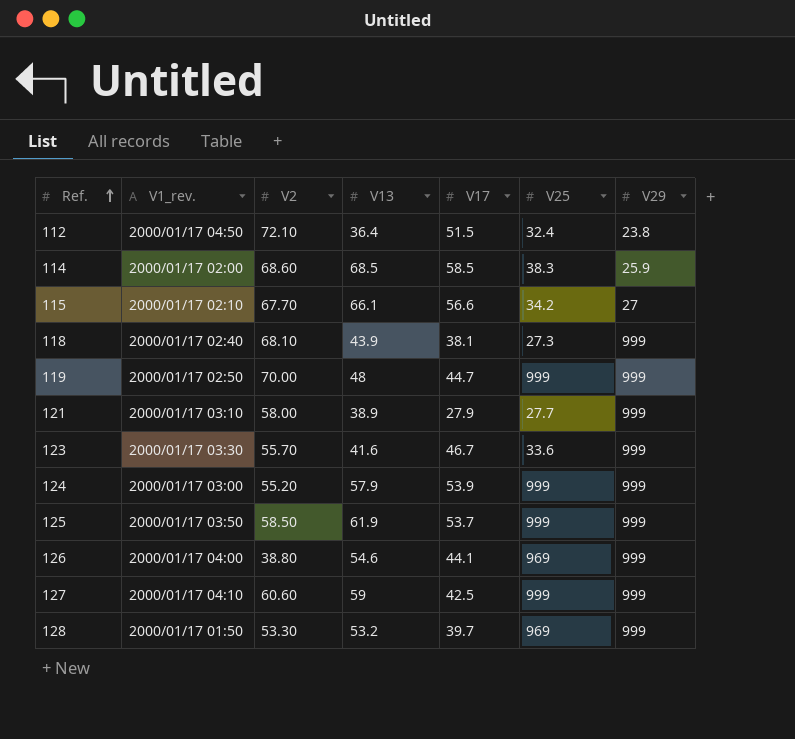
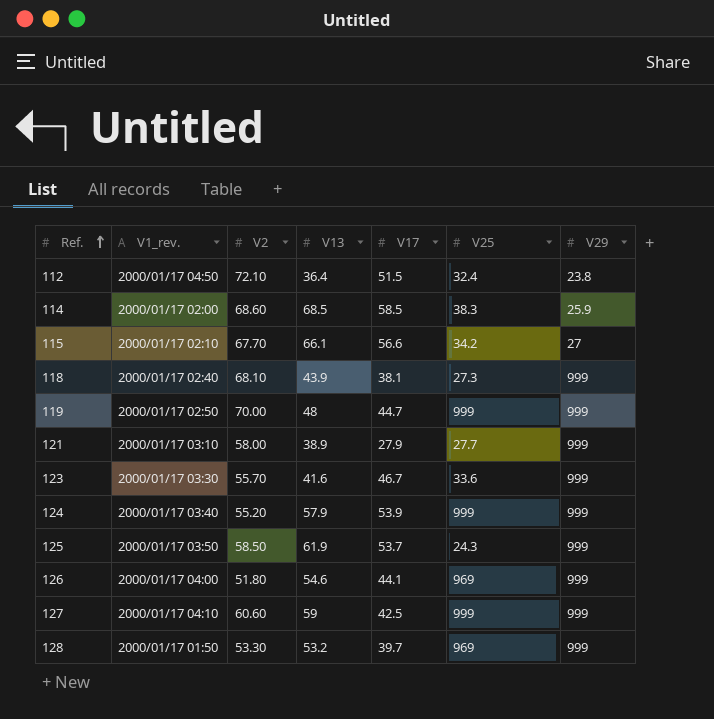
124 | V1_rev.: 2000/01/17 03:00 -> 2000/01/17 03:40
125 | V25: 999 -> 24.3
126 | V2: 38.80 -> 51.80

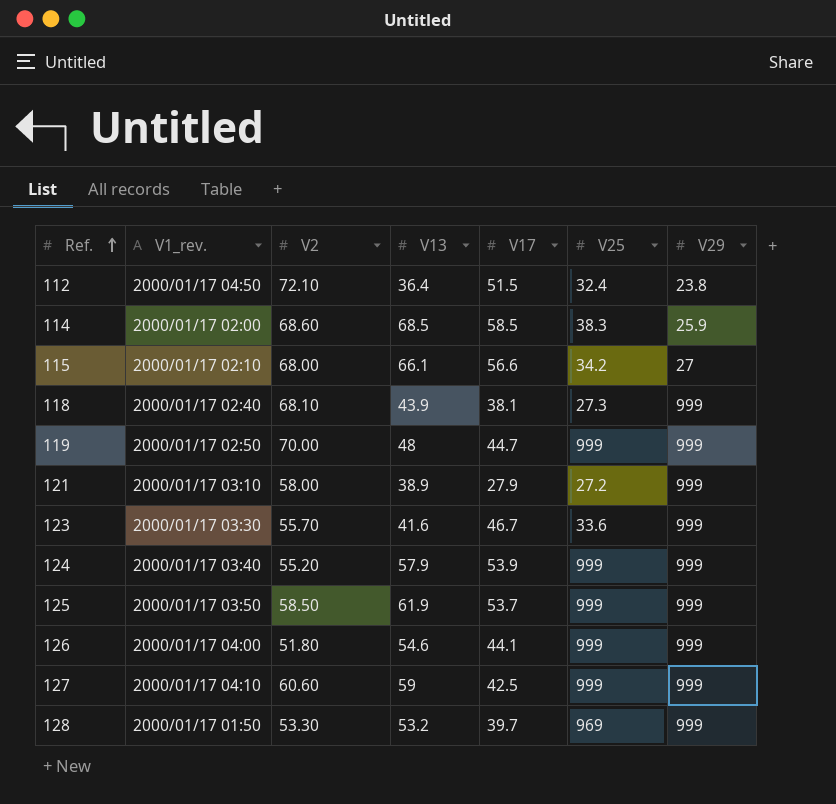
115 | V2: 67.70 -> 68.00
121 | V25: 27.7 -> 27.2
125 | V25: 24.3 -> 999
126 | V25: 969 -> 999

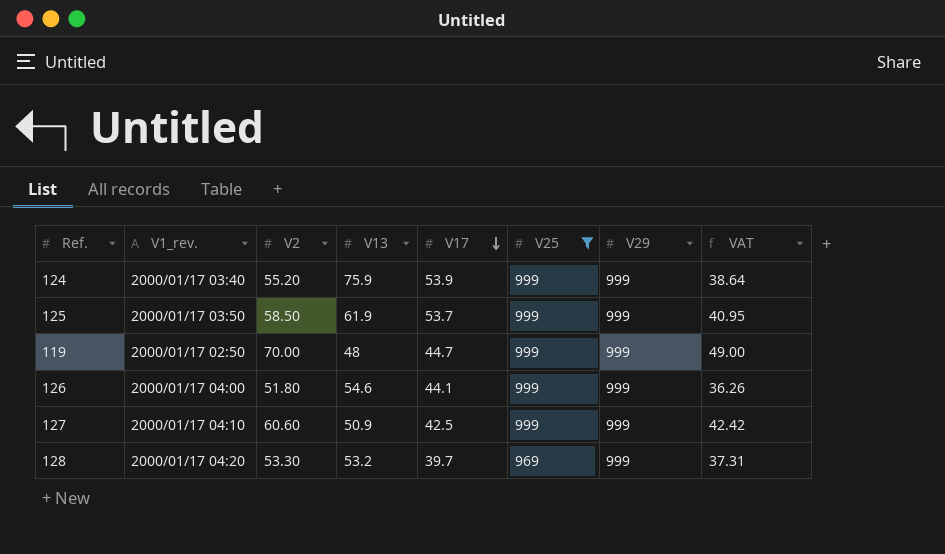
filter: none -> V25 >= 969
row order: Ref. ascending -> V17 descending
column VAT | formula: none -> [V2] * 0.7
124 | V13: 57.9 -> 75.9
127 | V13: 59 -> 50.9
128 | V1_rev.: 2000/01/17 01:50 -> 2000/01/17 04:20

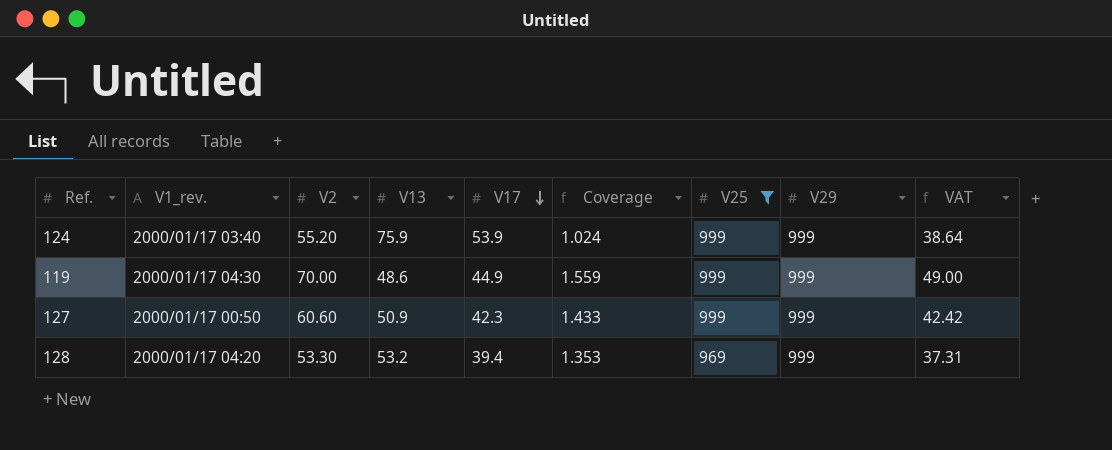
column Coverage | formula: none -> [V2] / [V17]
row 125: 2000/01/17 03:50 | 58.50 | 61.9 | 53.7 | 999 | 999 | 40.95 -> none
row 126: 2000/01/17 04:00 | 51.80 | 54.6 | 44.1 | 999 | 999 | 36.26 -> none
119 | V1_rev.: 2000/01/17 02:50 -> 2000/01/17 04:30
119 | V13: 48 -> 48.6
119 | V17: 44.7 -> 44.9
127 | V1_rev.: 2000/01/17 04:10 -> 2000/01/17 00:50
127 | V17: 42.5 -> 42.3
128 | V17: 39.7 -> 39.4

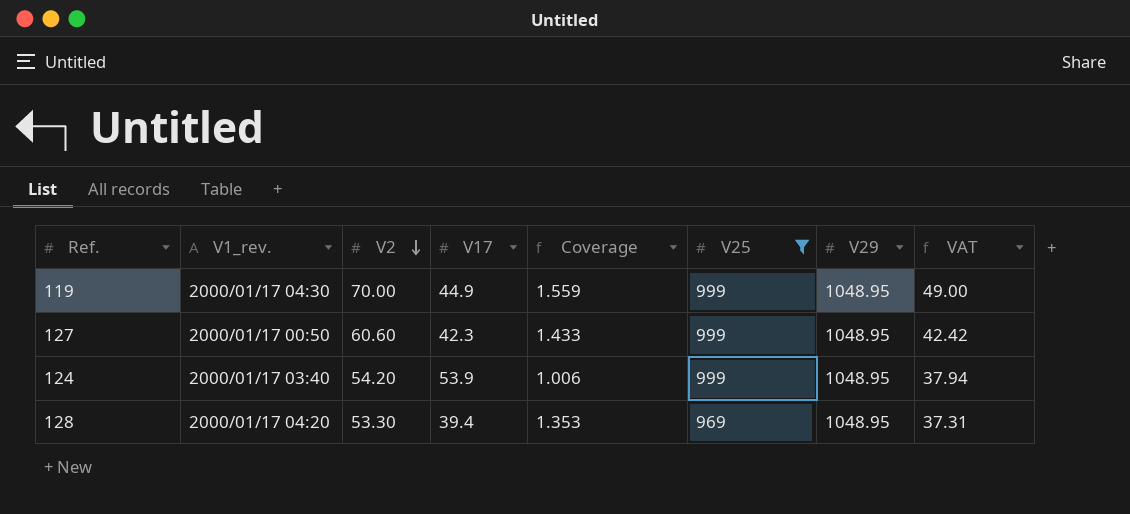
row order: V17 descending -> V2 descending
column V13 | position: 4 -> none
119 | V29: 999 -> 1048.95
127 | V29: 999 -> 1048.95
124 | V2: 55.20 -> 54.20
124 | Coverage: 1.024 -> 1.006
124 | V29: 999 -> 1048.95
124 | VAT: 38.64 -> 37.94
128 | V29: 999 -> 1048.95

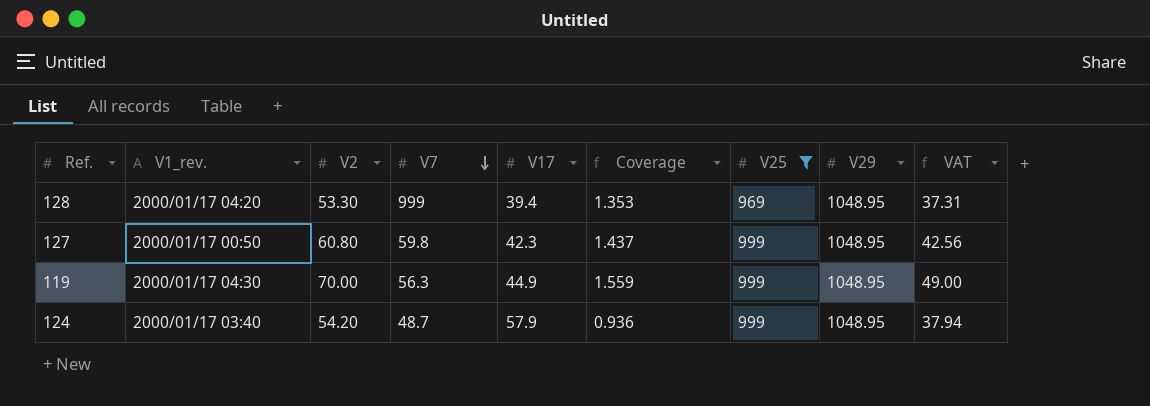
row order: V2 descending -> V7 descending
column V7 | position: none -> 4
127 | V2: 60.60 -> 60.80
127 | Coverage: 1.433 -> 1.437
127 | VAT: 42.42 -> 42.56
124 | V17: 53.9 -> 57.9
124 | Coverage: 1.006 -> 0.936

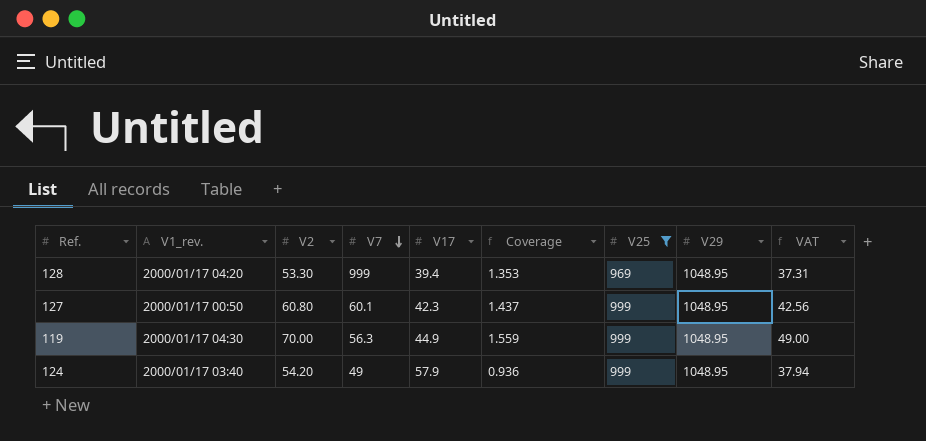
127 | V7: 59.8 -> 60.1
124 | V7: 48.7 -> 49

